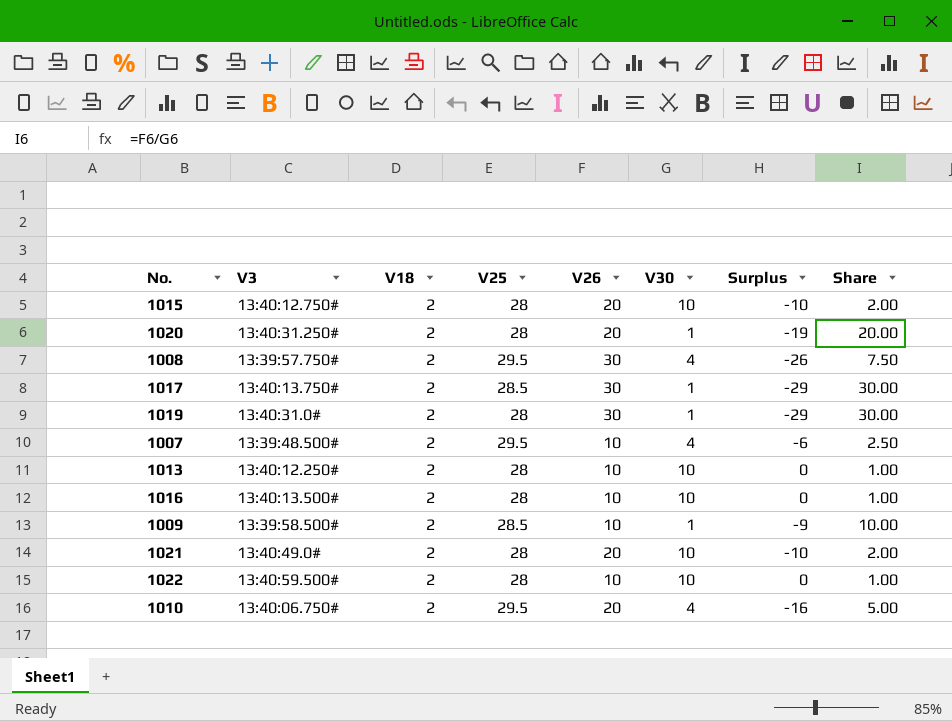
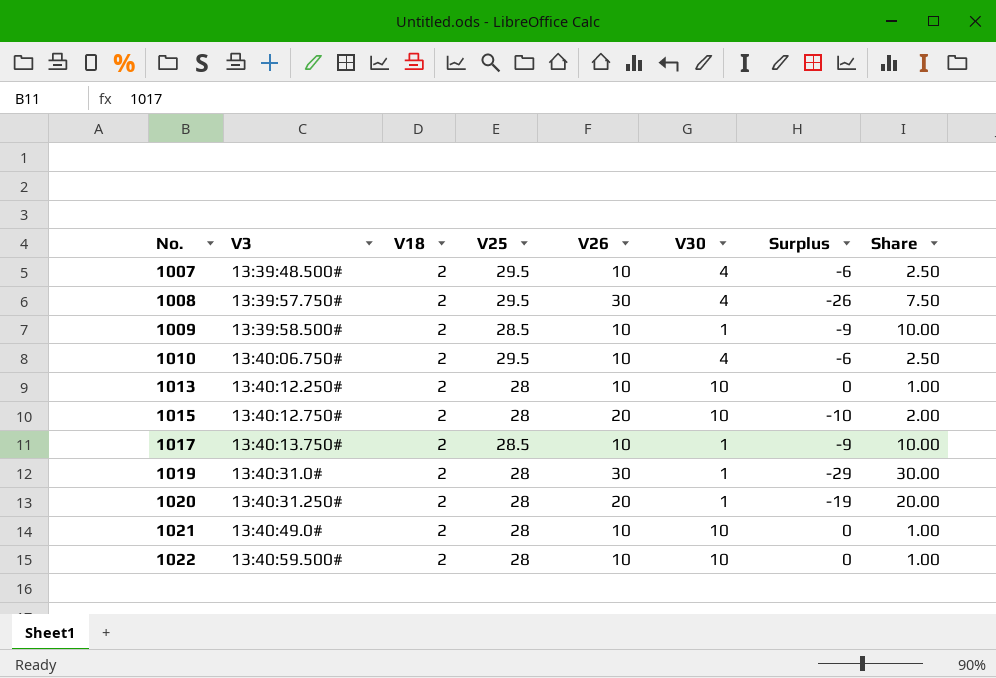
row order: none -> No. ascending
row 1016: 13:40:13.500# | 2 | 28 | 10 | 10 | 0 | 1.00 -> none
1010 | V26: 20 -> 10
1010 | Surplus: -16 -> -6
1010 | Share: 5.00 -> 2.50
1017 | V26: 30 -> 10
1017 | Surplus: -29 -> -9
1017 | Share: 30.00 -> 10.00
1021 | V26: 20 -> 10
1021 | Surplus: -10 -> 0
1021 | Share: 2.00 -> 1.00

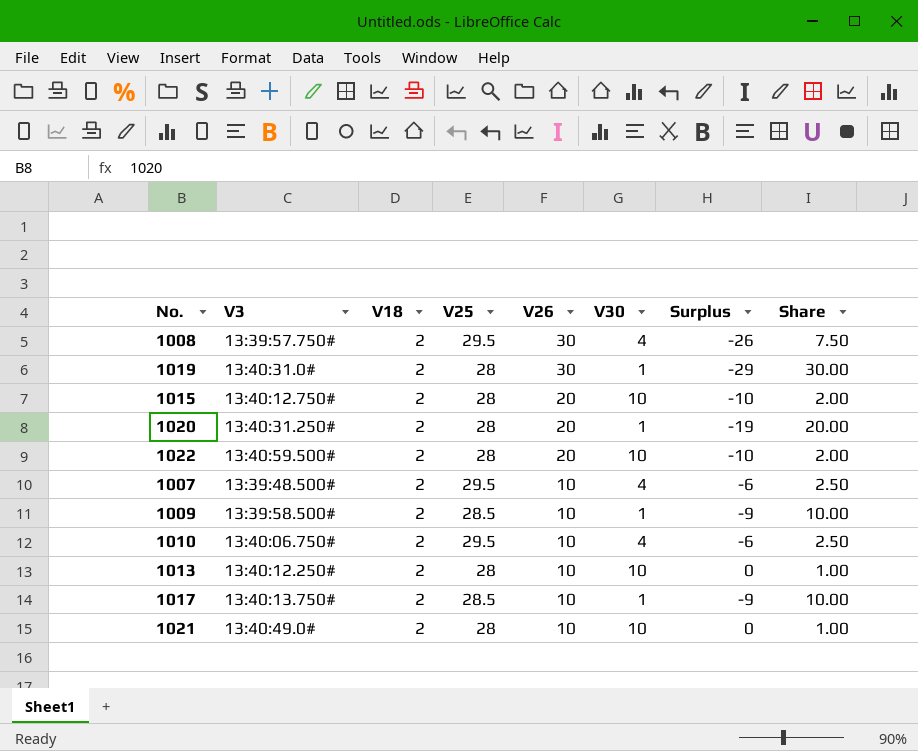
row order: No. ascending -> V26 descending
1022 | V26: 10 -> 20
1022 | Surplus: 0 -> -10
1022 | Share: 1.00 -> 2.00

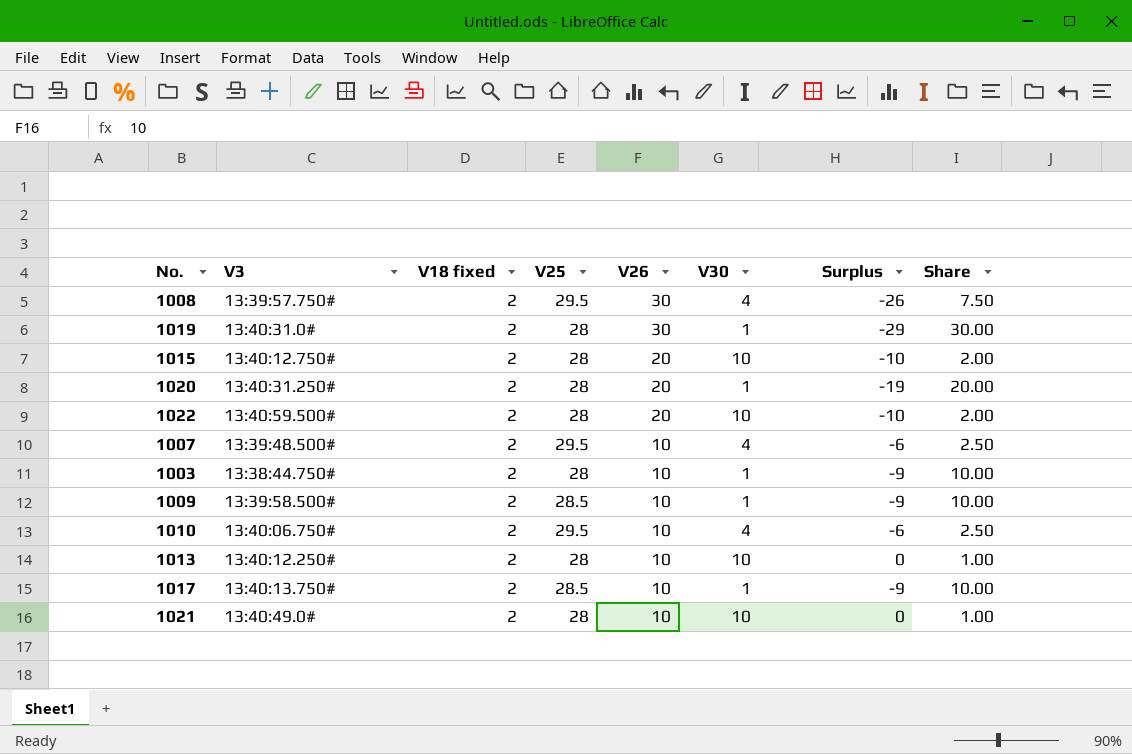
column name: V18 -> V18 fixed
row 1003: none -> 13:38:44.750# | 2 | 28 | 10 | 1 | -9 | 10.00

